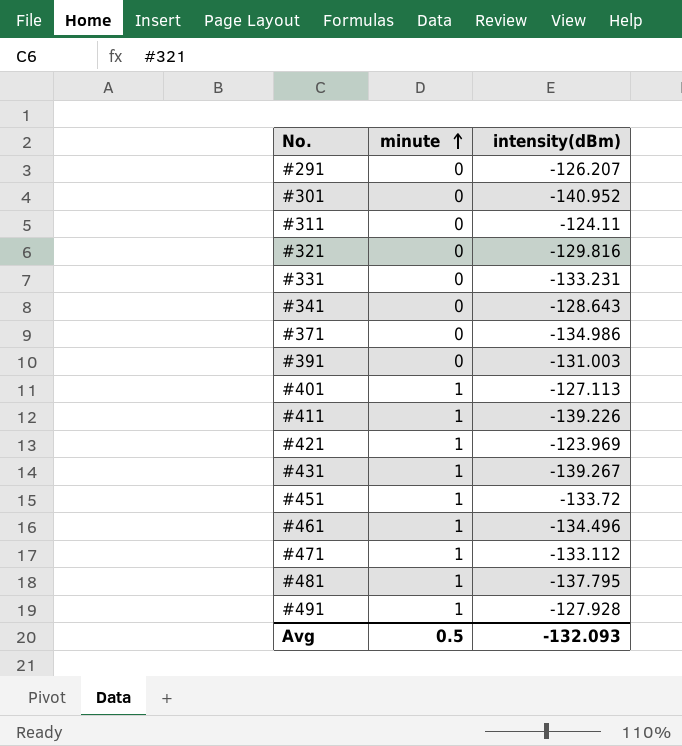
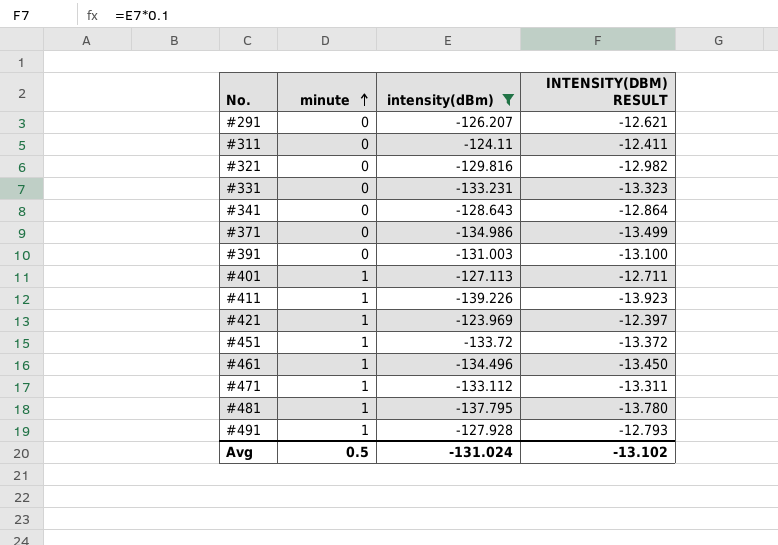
filter: none -> intensity(dBm) >= -139.226
column INTENSITY(DBM) RESULT | formula: none -> [intensity(dBm)] * 0.1
Avg | intensity(dBm): -132.093 -> -131.024

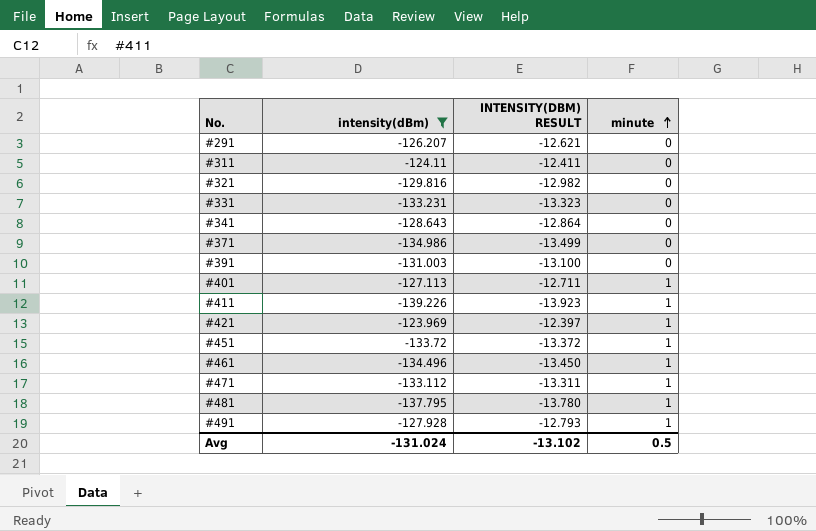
column minute | position: 2 -> 4

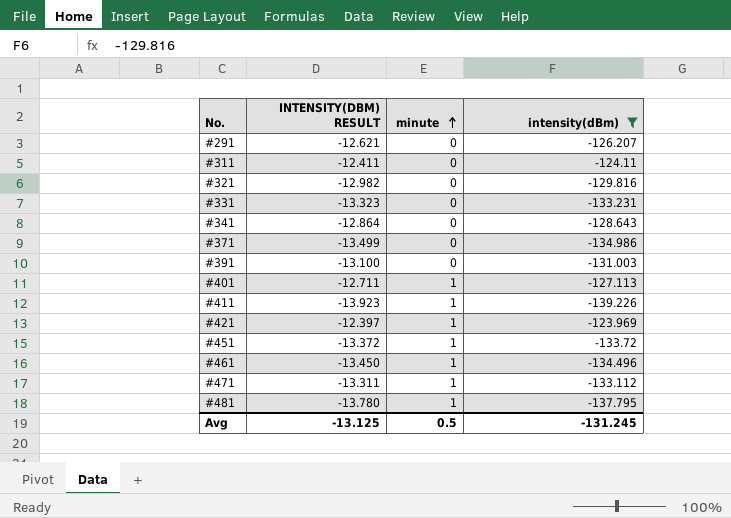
column intensity(dBm) | position: 2 -> 4
row #491: -127.928 | -12.793 | 1 -> none
Avg | INTENSITY(DBM) RESULT: -13.102 -> -13.125
Avg | intensity(dBm): -131.024 -> -131.245

